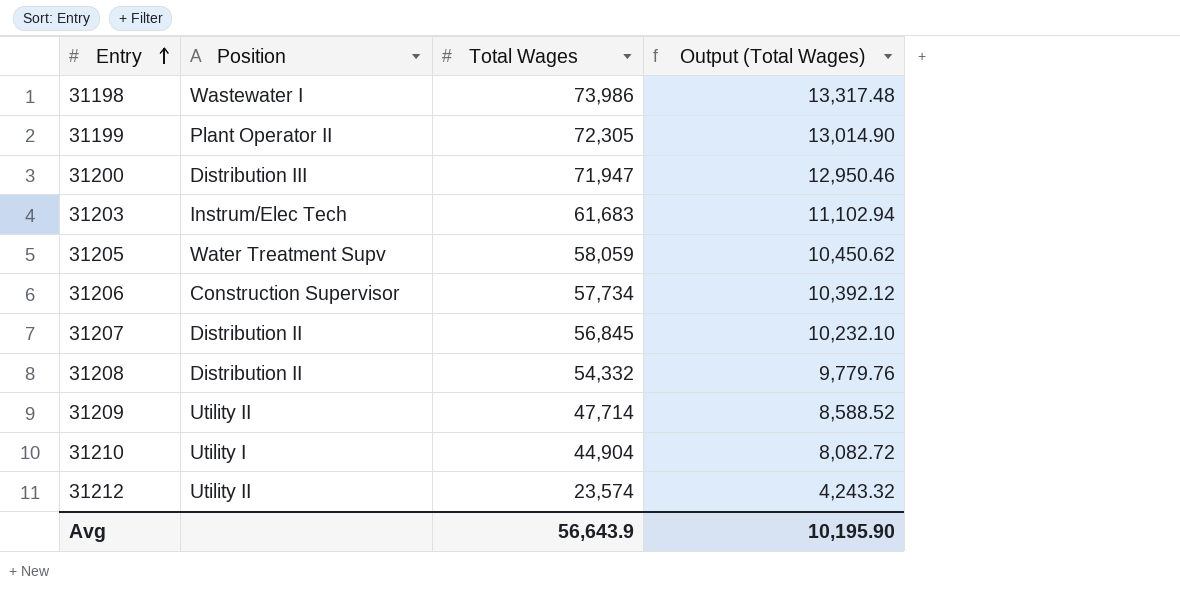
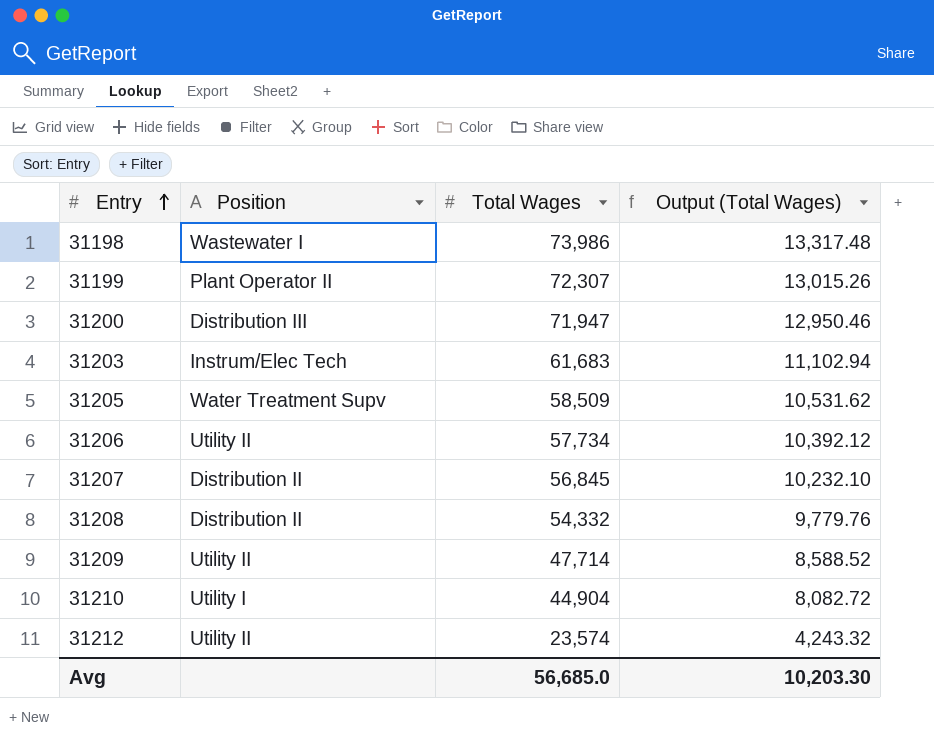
31199 | Total Wages: 72,305 -> 72,307
31199 | Output (Total Wages): 13,014.90 -> 13,015.26
31205 | Total Wages: 58,059 -> 58,509
31205 | Output (Total Wages): 10,450.62 -> 10,531.62
31206 | Position: Construction Supervisor -> Utility II
Avg | Total Wages: 56,643.9 -> 56,685.0
Avg | Output (Total Wages): 10,195.90 -> 10,203.30

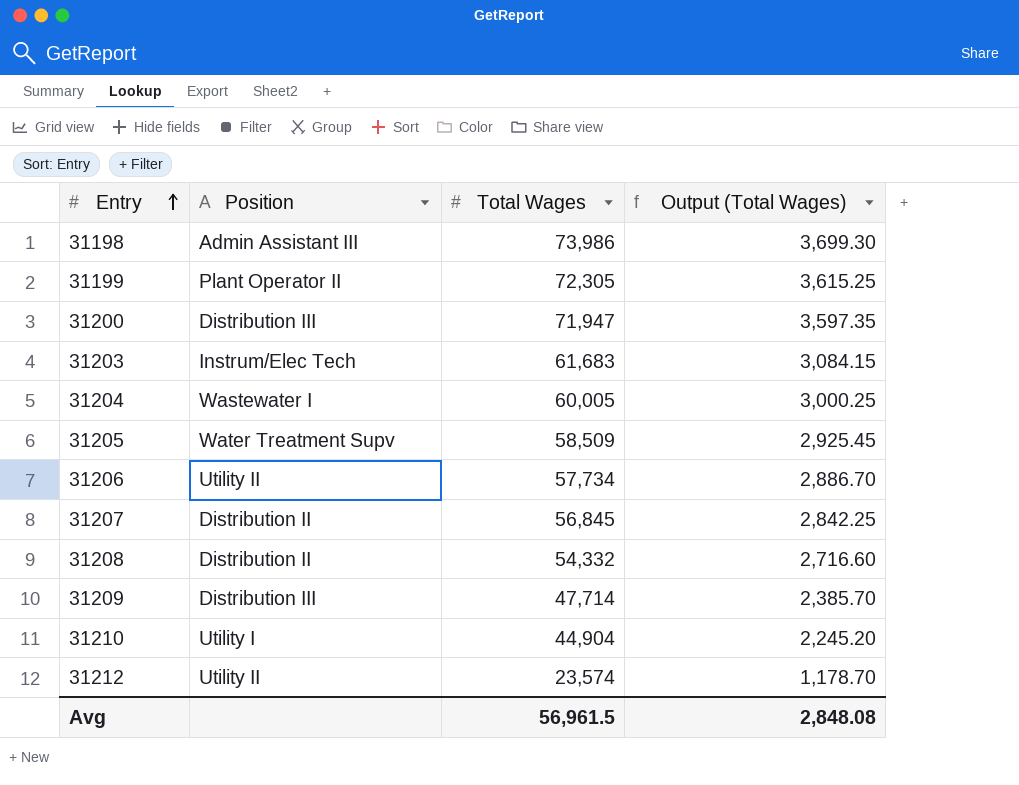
column Output (Total Wages) | formula: [Total Wages] * 0.18 -> [Total Wages] * 0.05
31198 | Position: Wastewater I -> Admin Assistant III
31199 | Total Wages: 72,307 -> 72,305
row 31204: none -> Wastewater I | 60,005 | 3,000.25
31209 | Position: Utility II -> Distribution III
Avg | Total Wages: 56,685.0 -> 56,961.5
Avg | Output (Total Wages): 10,203.30 -> 2,848.08

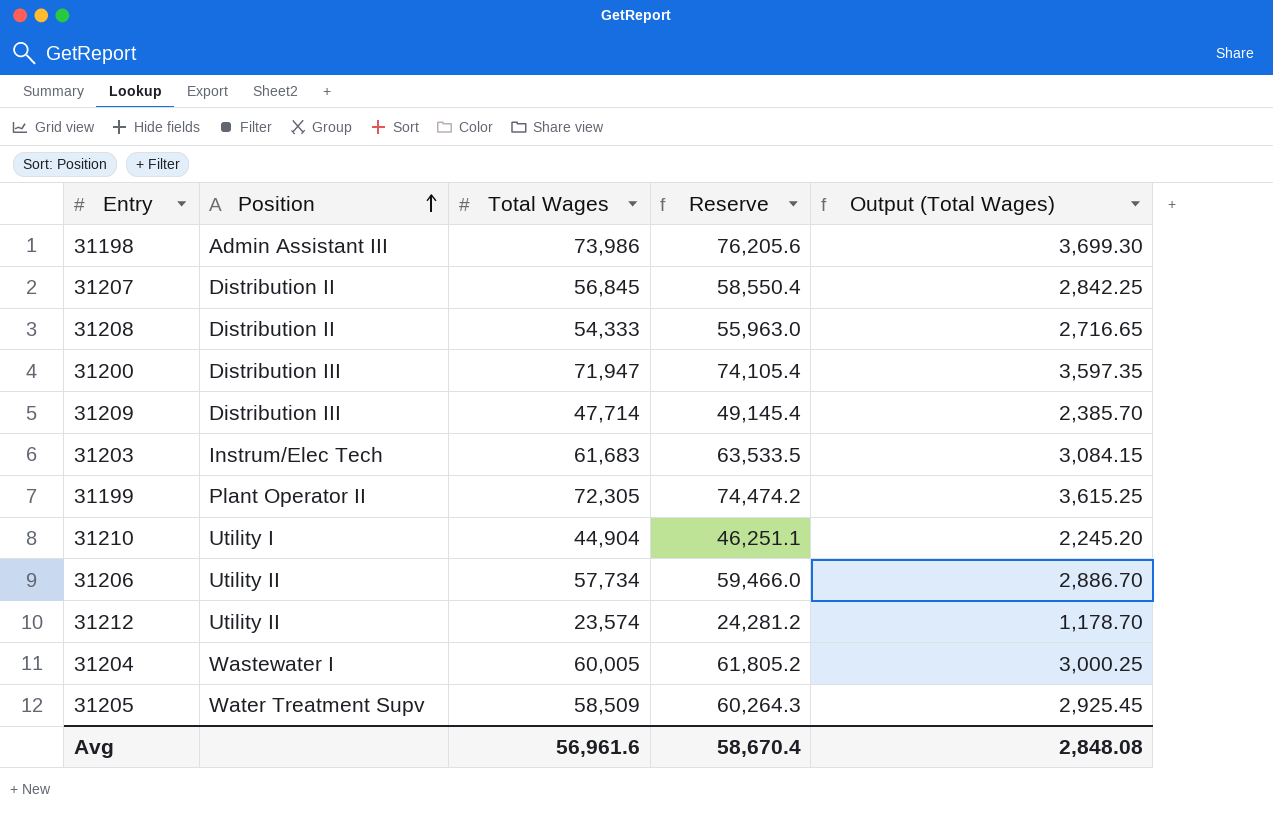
row order: Entry ascending -> Position ascending
column Reserve | formula: none -> [Total Wages] * 1.03
31208 | Total Wages: 54,332 -> 54,333
31208 | Output (Total Wages): 2,716.60 -> 2,716.65
Avg | Total Wages: 56,961.5 -> 56,961.6

